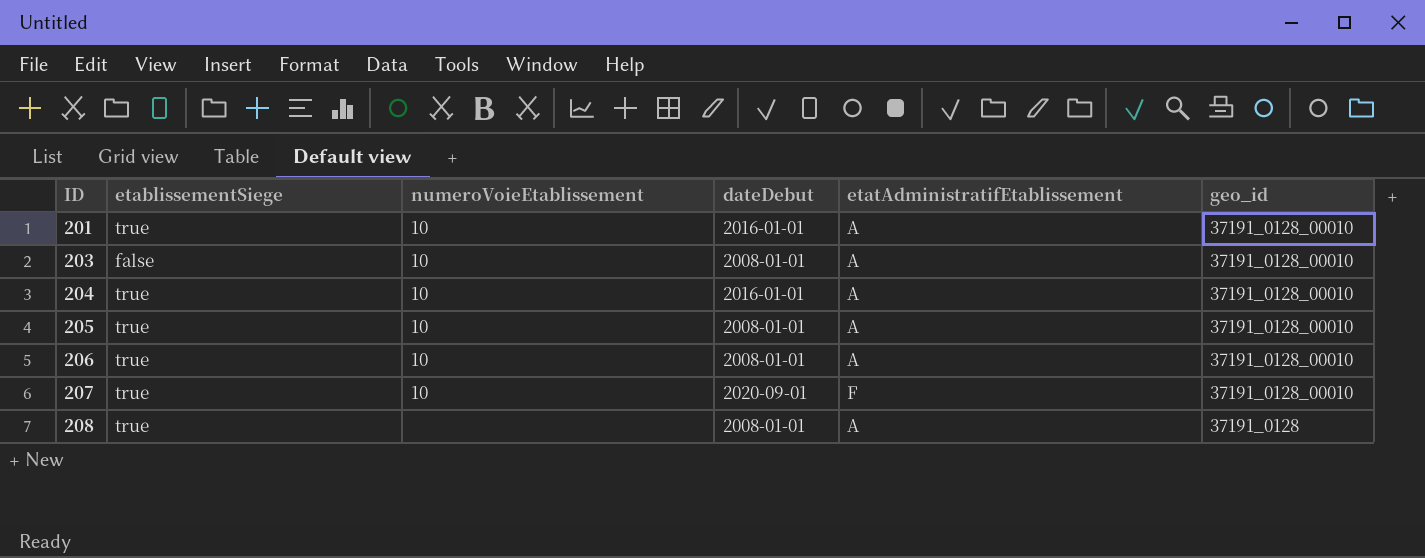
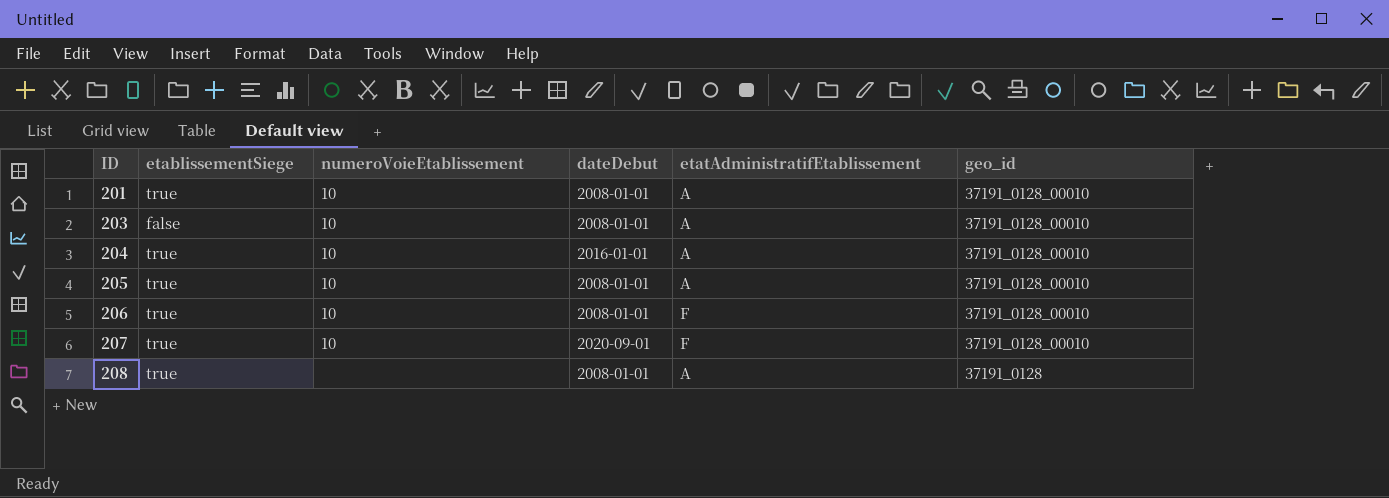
201 | dateDebut: 2016-01-01 -> 2008-01-01
206 | etatAdministratifEtablissement: A -> F

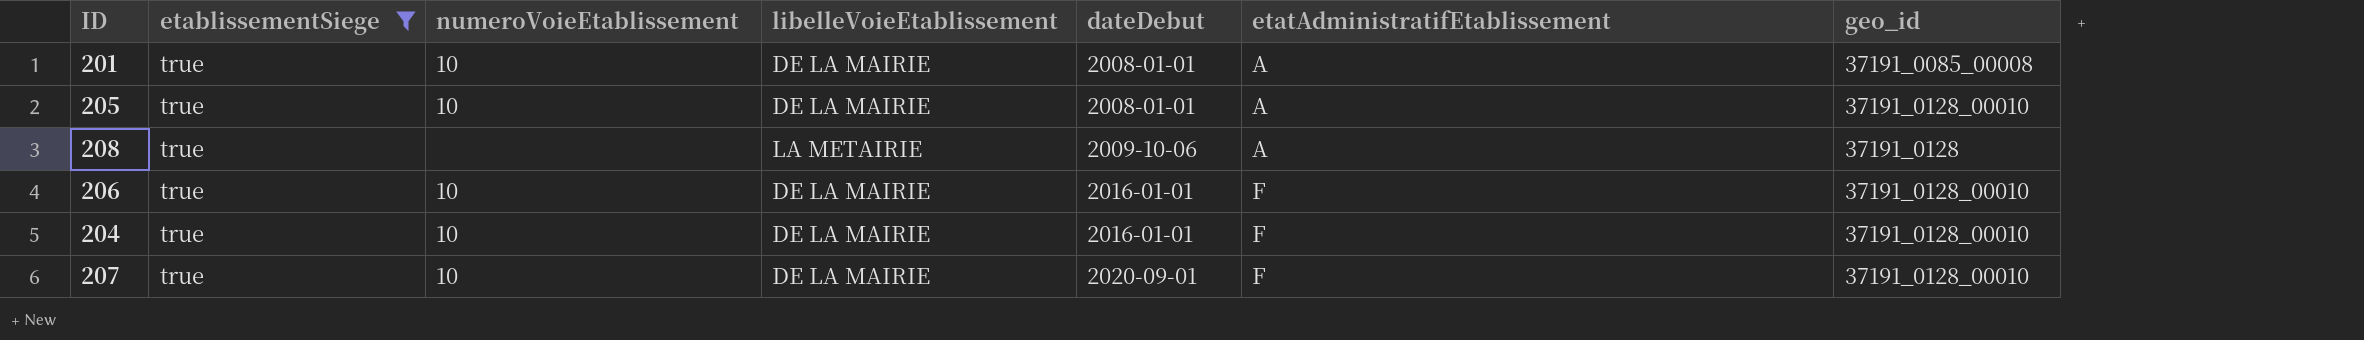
filter: none -> etablissementSiege = true
row order: ID ascending -> dateDebut ascending
column libelleVoieEtablissement | position: none -> 4
201 | geo_id: 37191_0128_00010 -> 37191_0085_00008
208 | dateDebut: 2008-01-01 -> 2009-10-06
206 | dateDebut: 2008-01-01 -> 2016-01-01
204 | etatAdministratifEtablissement: A -> F

